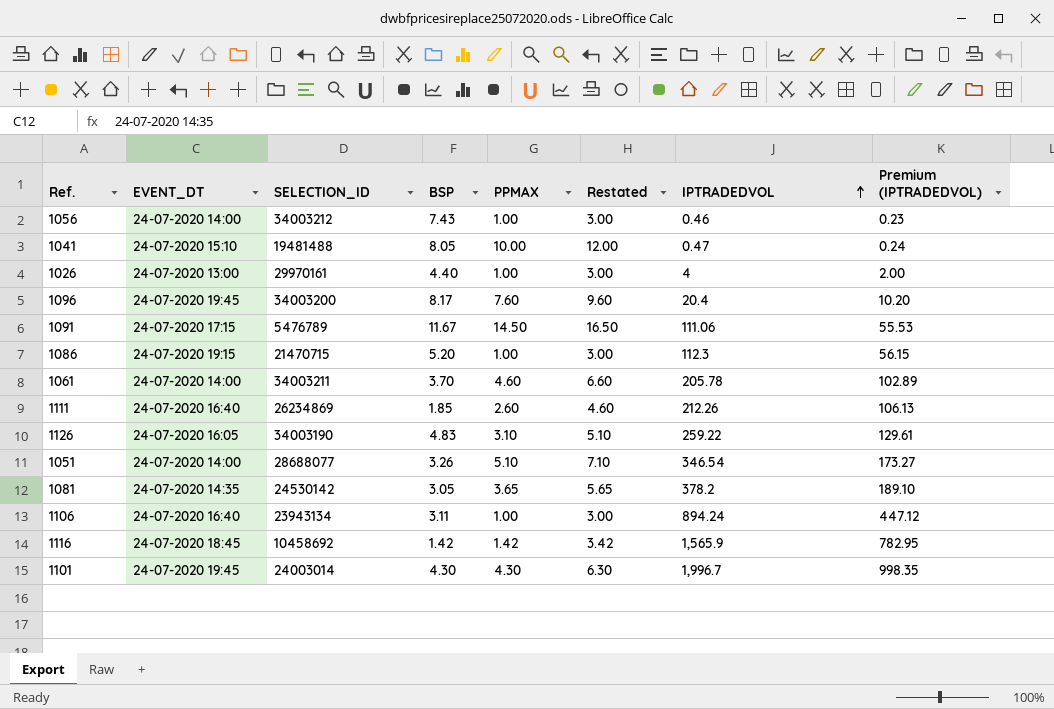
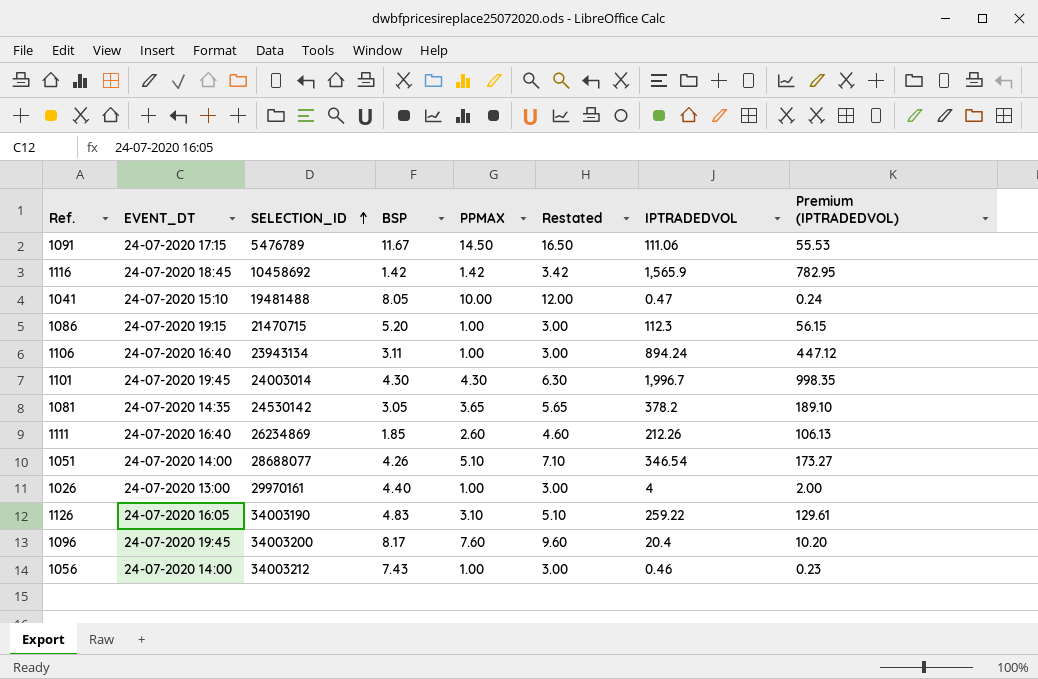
row order: IPTRADEDVOL ascending -> SELECTION_ID ascending
row 1061: 24-07-2020 14:00 | 34003211 | 3.70 | 4.60 | 6.60 | 205.78 | 102.89 -> none
1051 | BSP: 3.26 -> 4.26

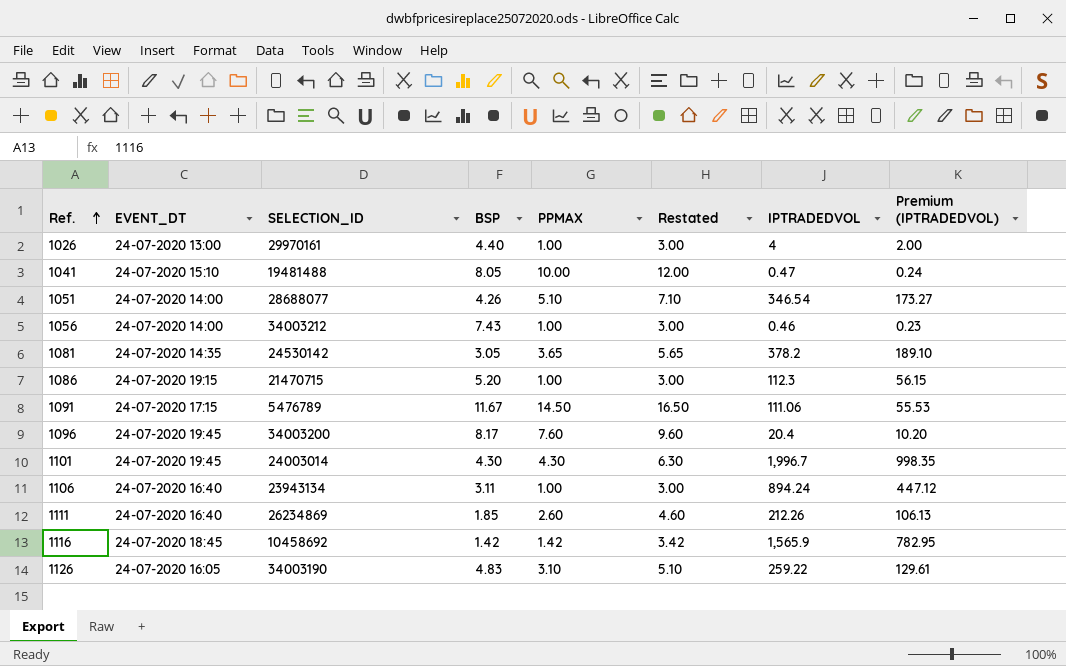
row order: SELECTION_ID ascending -> Ref. ascending

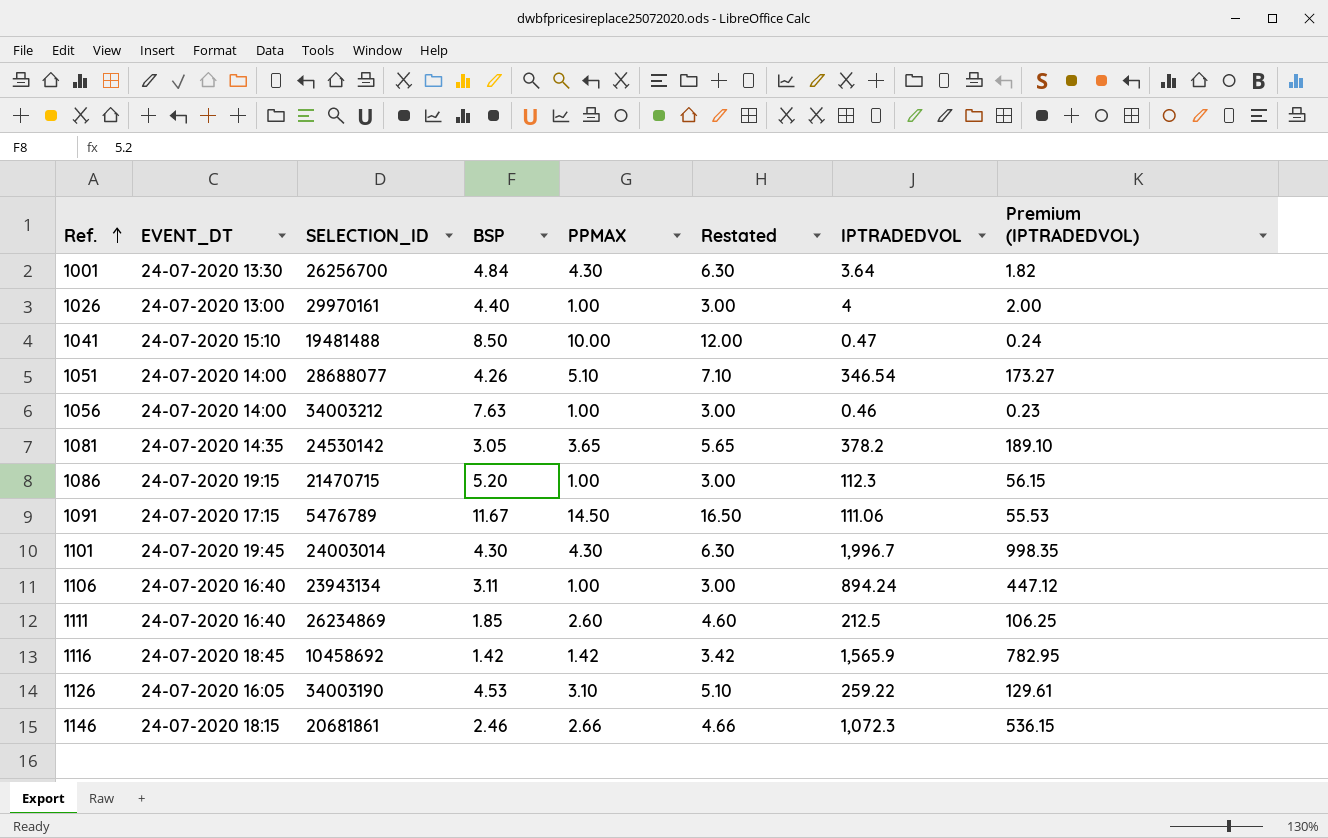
row 1096: 24-07-2020 19:45 | 34003200 | 8.17 | 7.60 | 9.60 | 20.4 | 10.20 -> none
row 1001: none -> 24-07-2020 13:30 | 26256700 | 4.84 | 4.30 | 6.30 | 3.64 | 1.82
1041 | BSP: 8.05 -> 8.50
1056 | BSP: 7.43 -> 7.63
1111 | IPTRADEDVOL: 212.26 -> 212.5
1111 | Premium (IPTRADEDVOL): 106.13 -> 106.25
1126 | BSP: 4.83 -> 4.53
row 1146: none -> 24-07-2020 18:15 | 20681861 | 2.46 | 2.66 | 4.66 | 1,072.3 | 536.15

